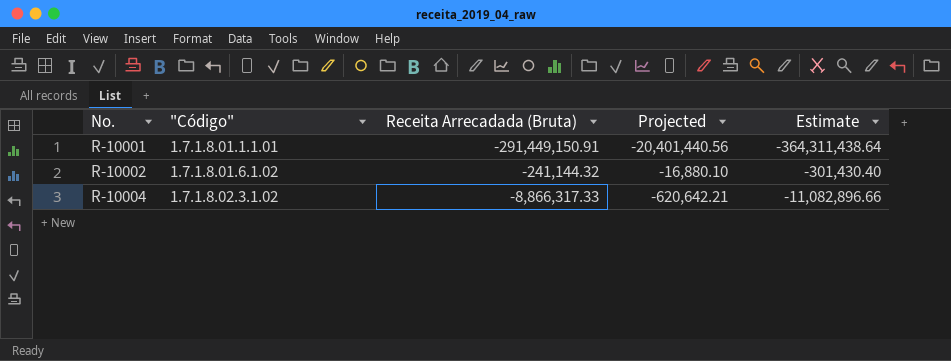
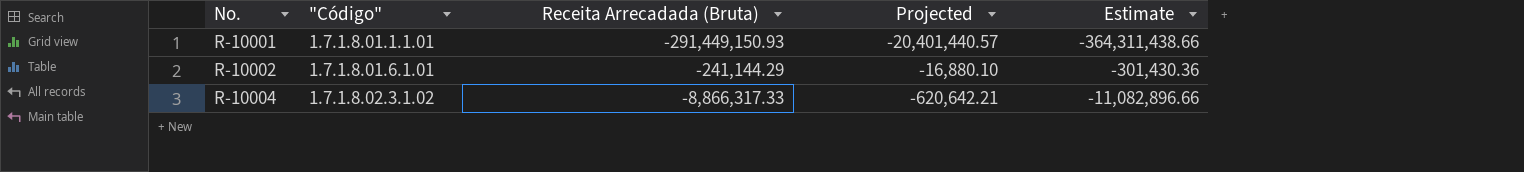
R-10001 | Receita Arrecadada (Bruta): -291,449,150.91 -> -291,449,150.93
R-10001 | Projected: -20,401,440.56 -> -20,401,440.57
R-10001 | Estimate: -364,311,438.64 -> -364,311,438.66
R-10002 | "Código": 1.7.1.8.01.6.1.02 -> 1.7.1.8.01.6.1.01
R-10002 | Receita Arrecadada (Bruta): -241,144.32 -> -241,144.29
R-10002 | Estimate: -301,430.40 -> -301,430.36

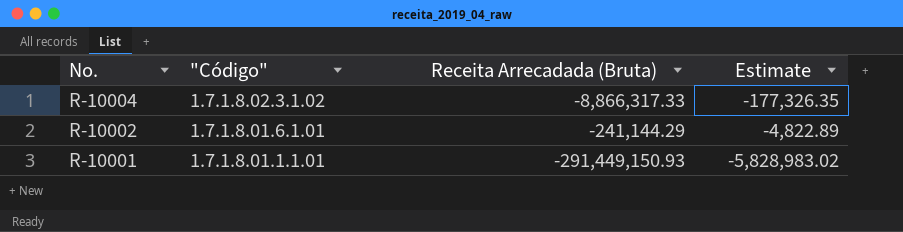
row order: No. ascending -> No. descending
column Projected | formula: [Receita Arrecadada (Bruta)] * 0.07 -> none
column Estimate | formula: [Receita Arrecadada (Bruta)] * 1.25 -> [Receita Arrecadada (Bruta)] * 0.02

